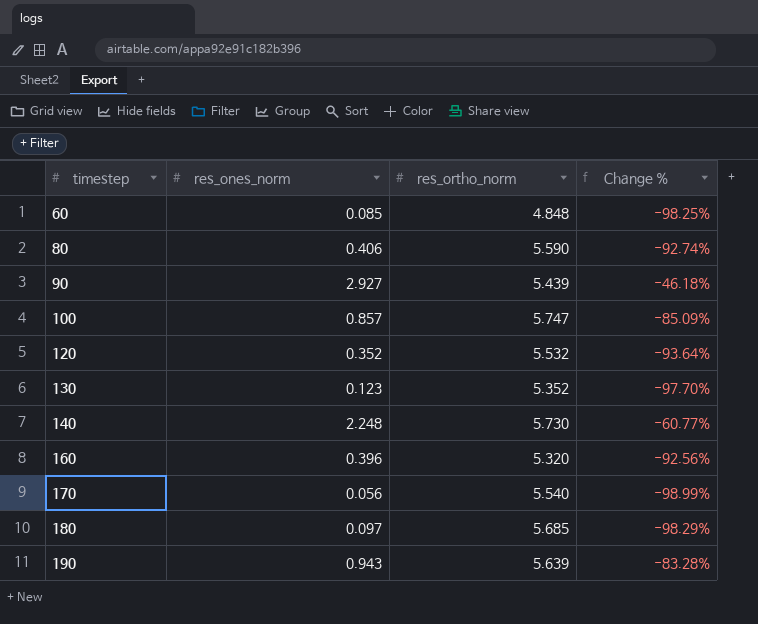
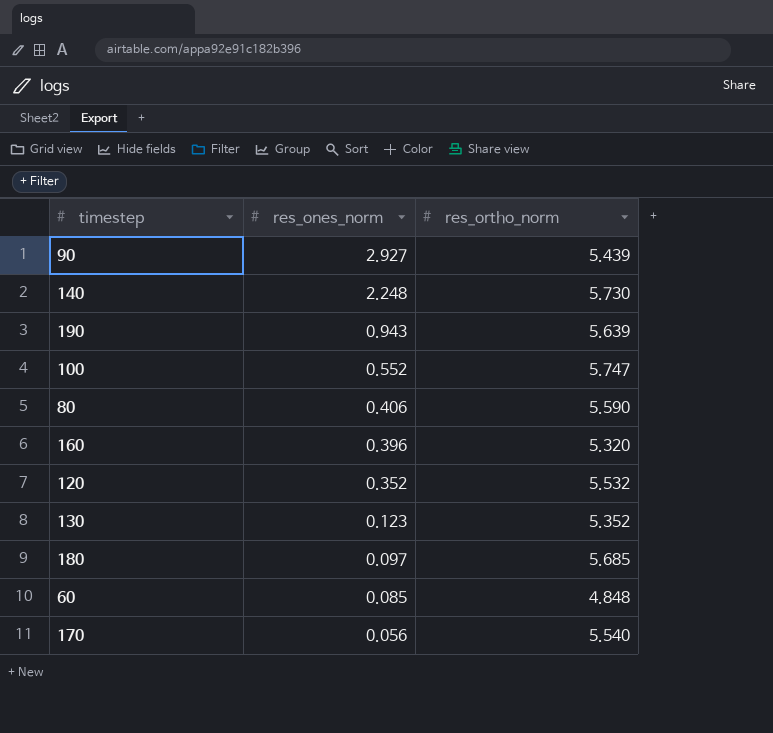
row order: timestep ascending -> res_ones_norm descending
column Change % | formula: ([res_ones_norm] - [res_ortho_norm]) / [res_ortho_norm] -> none
100 | res_ones_norm: 0.857 -> 0.552

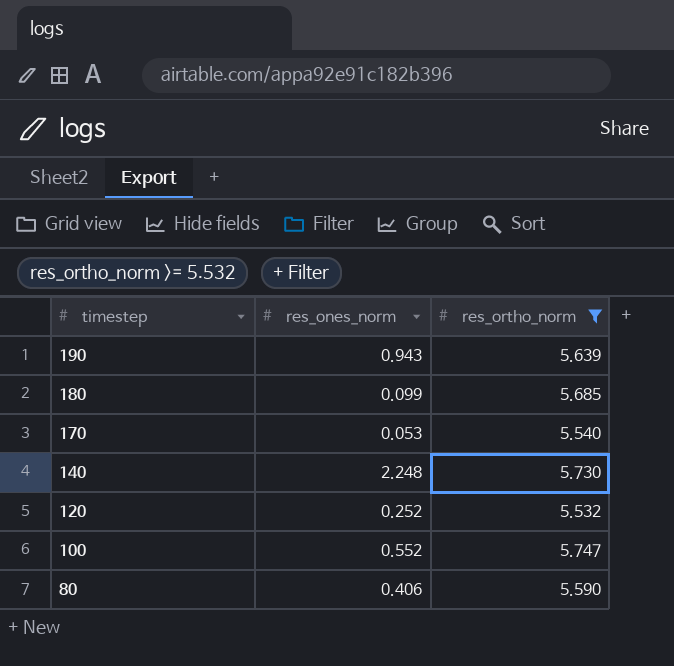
filter: none -> res_ortho_norm >= 5.532
row order: res_ones_norm descending -> timestep descending
180 | res_ones_norm: 0.097 -> 0.099
170 | res_ones_norm: 0.056 -> 0.053
120 | res_ones_norm: 0.352 -> 0.252

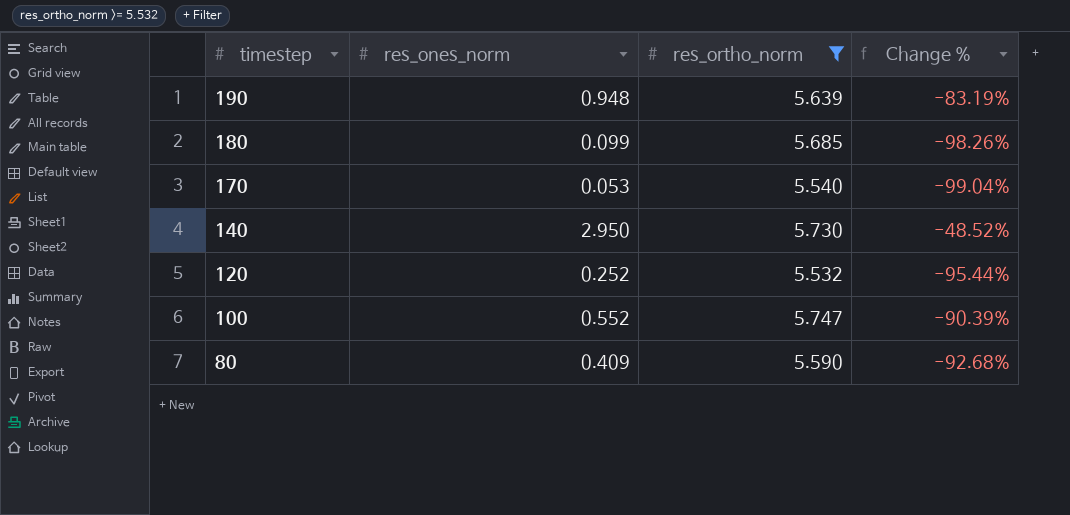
column Change % | formula: none -> ([res_ones_norm] - [res_ortho_norm]) / [res_ortho_norm]
190 | res_ones_norm: 0.943 -> 0.948
140 | res_ones_norm: 2.248 -> 2.950
80 | res_ones_norm: 0.406 -> 0.409

